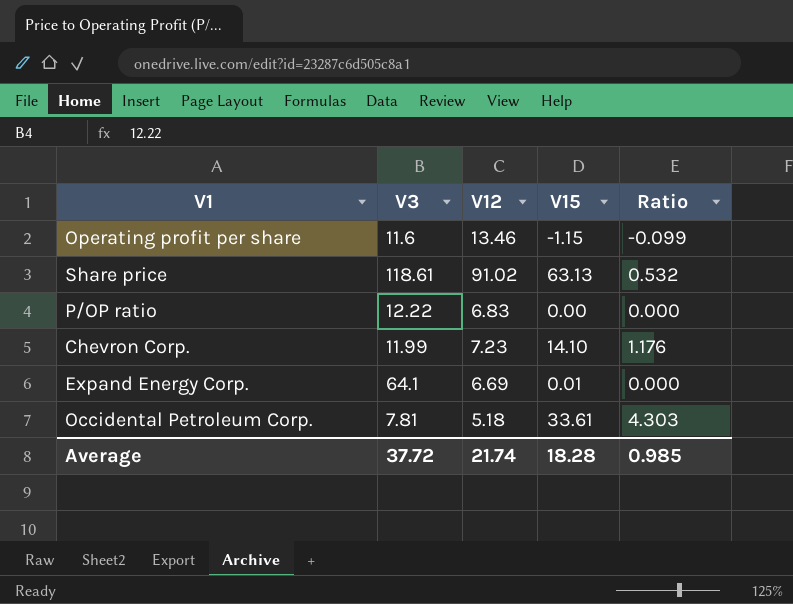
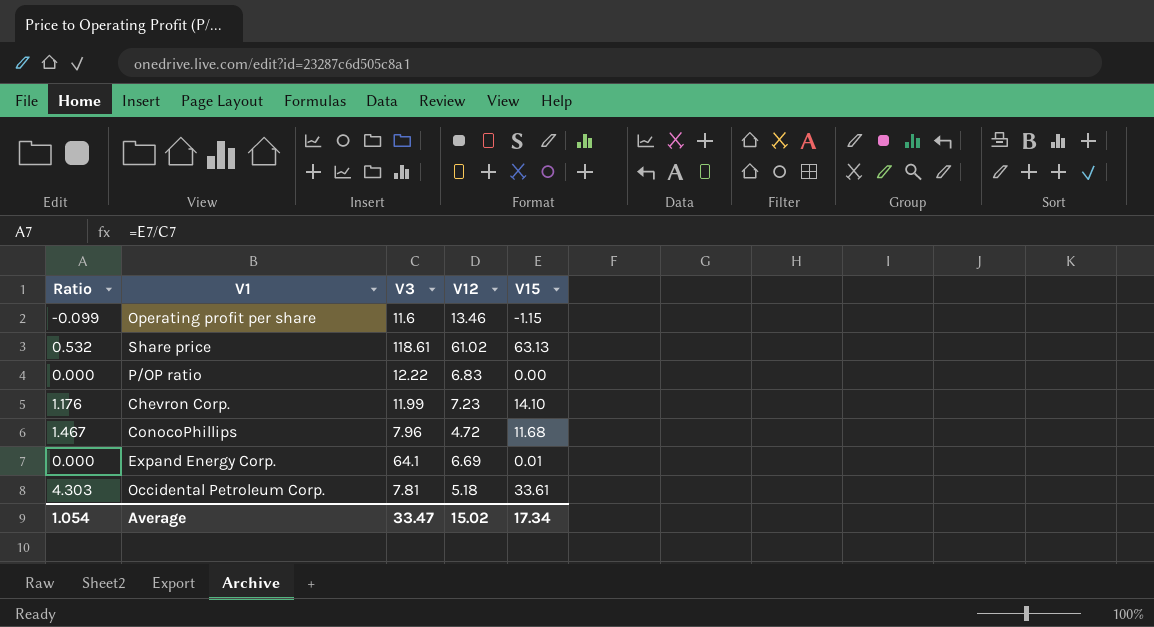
column Ratio | position: 5 -> 1
Share price | V12: 91.02 -> 61.02
row ConocoPhillips: none -> 1.467 | 7.96 | 4.72 | 11.68
Average | Ratio: 0.985 -> 1.054
Average | V3: 37.72 -> 33.47
Average | V12: 21.74 -> 15.02
Average | V15: 18.28 -> 17.34

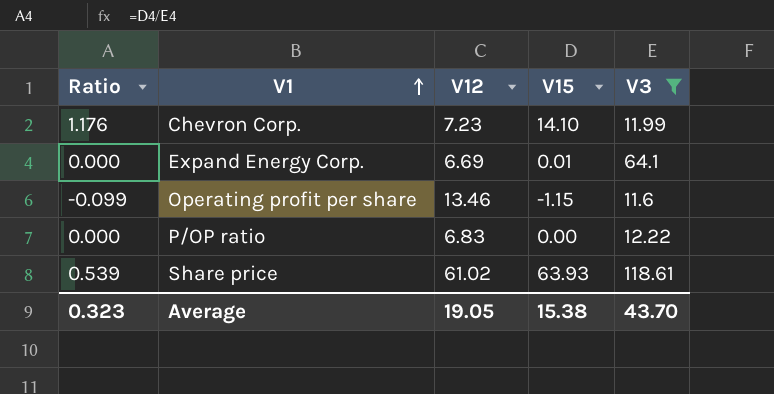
filter: none -> V3 >= 11.6
row order: none -> V1 ascending
column V3 | position: 3 -> 5
Share price | Ratio: 0.532 -> 0.539
Share price | V15: 63.13 -> 63.93
Average | Ratio: 1.054 -> 0.323
Average | V12: 15.02 -> 19.05
Average | V15: 17.34 -> 15.38
Average | V3: 33.47 -> 43.70

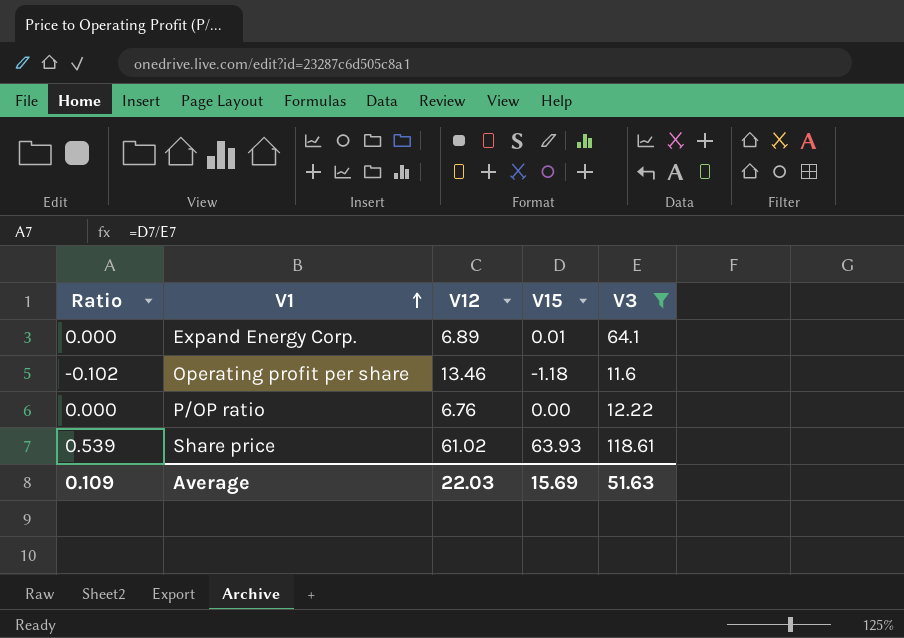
row Chevron Corp.: 1.176 | 7.23 | 14.10 | 11.99 -> none
Expand Energy Corp. | V12: 6.69 -> 6.89
Operating profit per share | Ratio: -0.099 -> -0.102
Operating profit per share | V15: -1.15 -> -1.18
P/OP ratio | V12: 6.83 -> 6.76
Average | Ratio: 0.323 -> 0.109
Average | V12: 19.05 -> 22.03
Average | V15: 15.38 -> 15.69
Average | V3: 43.70 -> 51.63

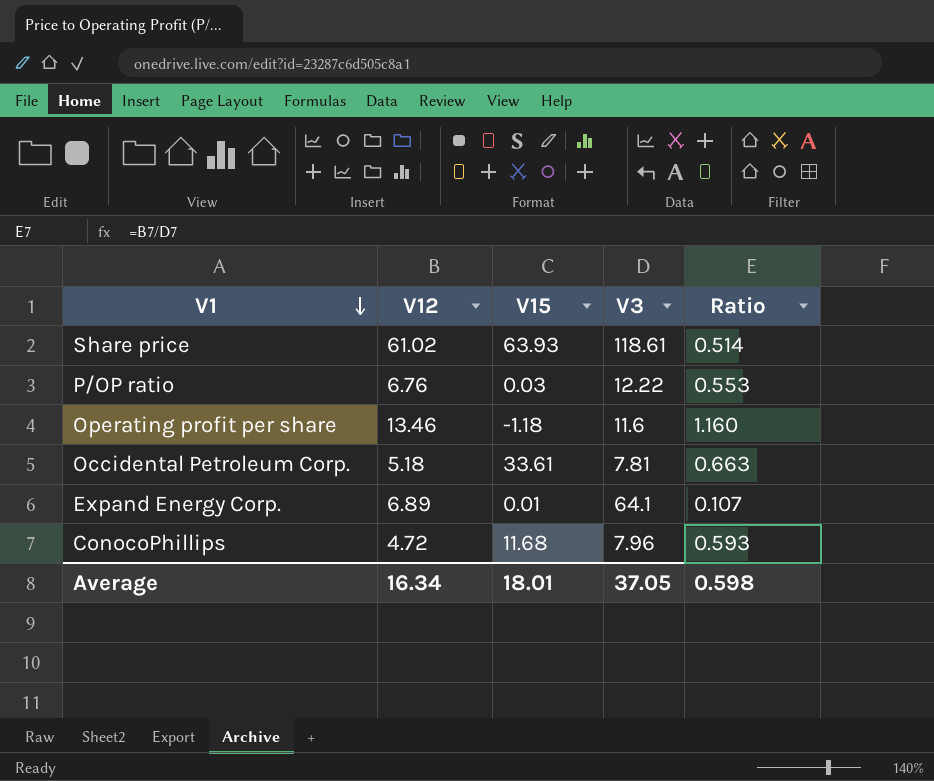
filter: V3 >= 11.6 -> none
row order: V1 ascending -> V1 descending
column Ratio | formula: [V15] / [V3] -> [V12] / [V3]
column Ratio | position: 1 -> 5
P/OP ratio | V15: 0.00 -> 0.03
Average | V12: 22.03 -> 16.34
Average | V15: 15.69 -> 18.01
Average | V3: 51.63 -> 37.05
Average | Ratio: 0.109 -> 0.598

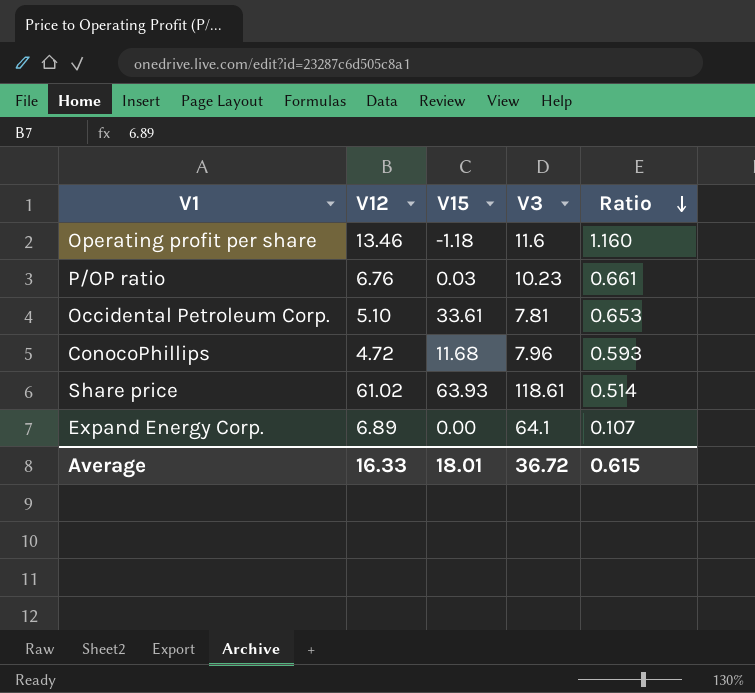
row order: V1 descending -> Ratio descending
P/OP ratio | V3: 12.22 -> 10.23
P/OP ratio | Ratio: 0.553 -> 0.661
Occidental Petroleum Corp. | V12: 5.18 -> 5.10
Occidental Petroleum Corp. | Ratio: 0.663 -> 0.653
Expand Energy Corp. | V15: 0.01 -> 0.00
Average | V12: 16.34 -> 16.33
Average | V3: 37.05 -> 36.72
Average | Ratio: 0.598 -> 0.615

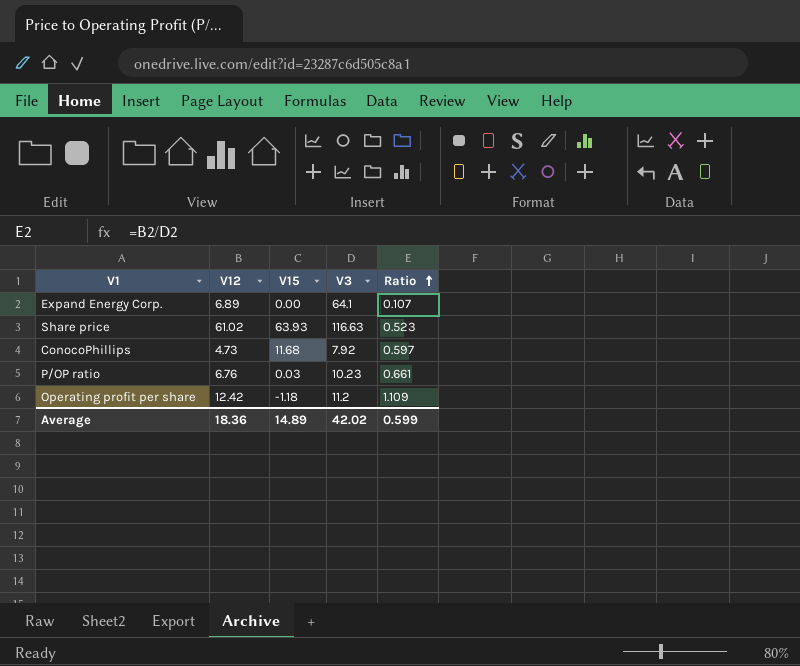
row order: Ratio descending -> Ratio ascending
row Occidental Petroleum Corp.: 5.10 | 33.61 | 7.81 | 0.653 -> none
Share price | V3: 118.61 -> 116.63
Share price | Ratio: 0.514 -> 0.523
ConocoPhillips | V12: 4.72 -> 4.73
ConocoPhillips | V3: 7.96 -> 7.92
ConocoPhillips | Ratio: 0.593 -> 0.597
Operating profit per share | V12: 13.46 -> 12.42
Operating profit per share | V3: 11.6 -> 11.2
Operating profit per share | Ratio: 1.160 -> 1.109
Average | V12: 16.33 -> 18.36
Average | V15: 18.01 -> 14.89
Average | V3: 36.72 -> 42.02
Average | Ratio: 0.615 -> 0.599

